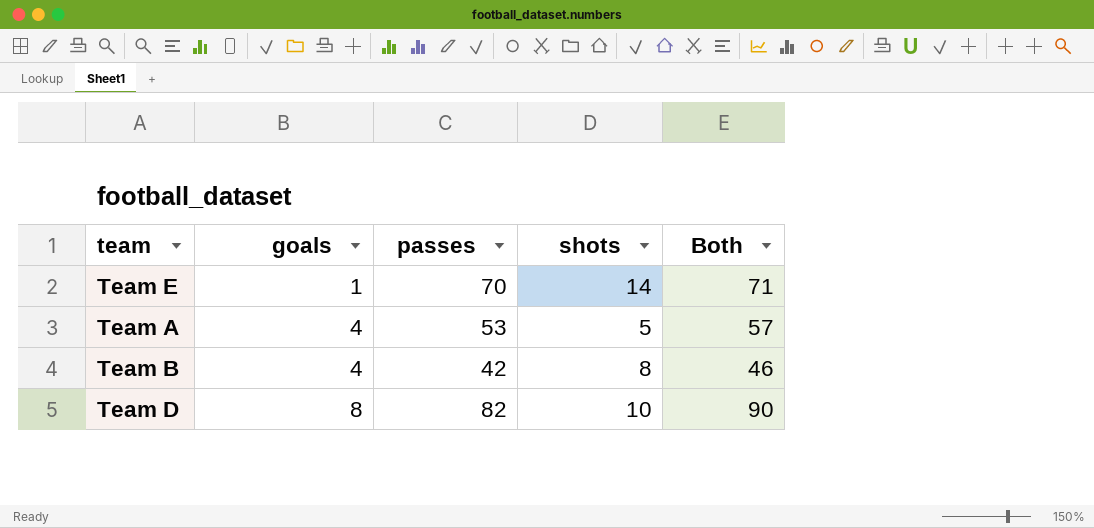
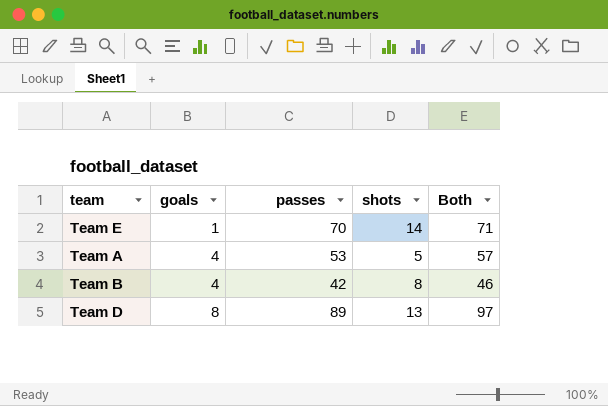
Team D | passes: 82 -> 89
Team D | shots: 10 -> 13
Team D | Both: 90 -> 97

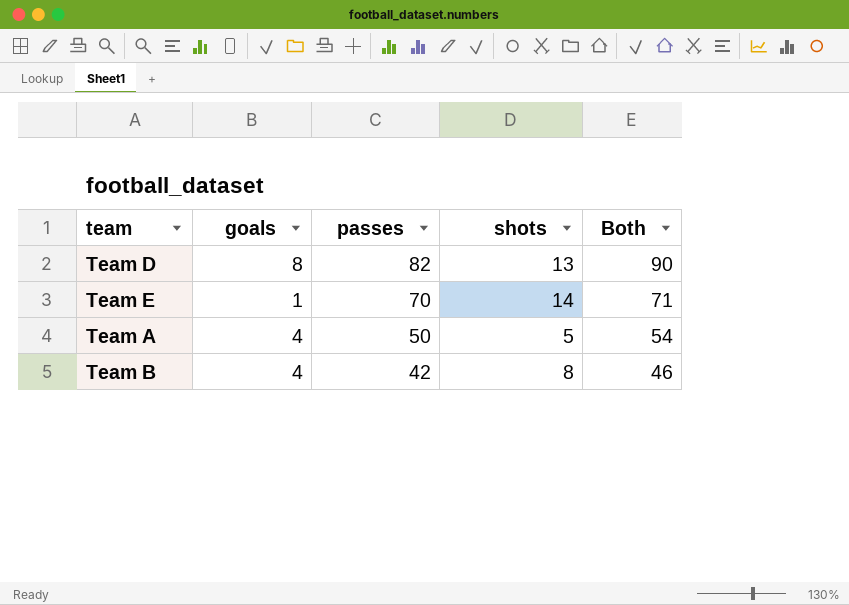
row order: goals ascending -> passes descending
Team D | passes: 89 -> 82
Team D | Both: 97 -> 90
Team A | passes: 53 -> 50
Team A | Both: 57 -> 54

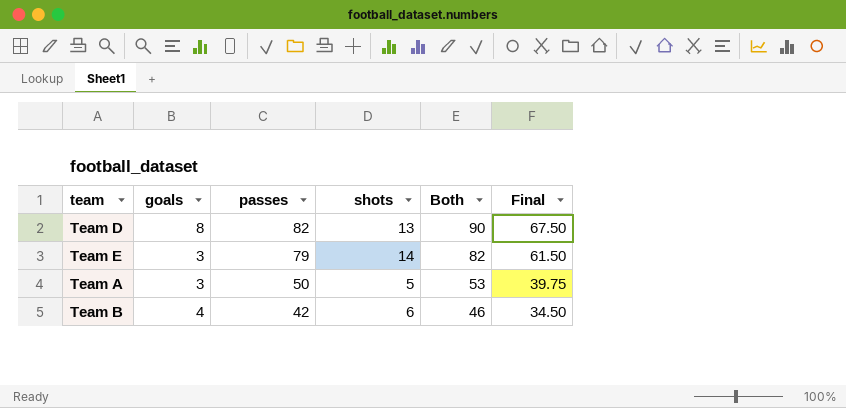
column Final | formula: none -> [Both] * 0.75
Team E | goals: 1 -> 3
Team E | passes: 70 -> 79
Team E | Both: 71 -> 82
Team A | goals: 4 -> 3
Team A | Both: 54 -> 53
Team B | shots: 8 -> 6

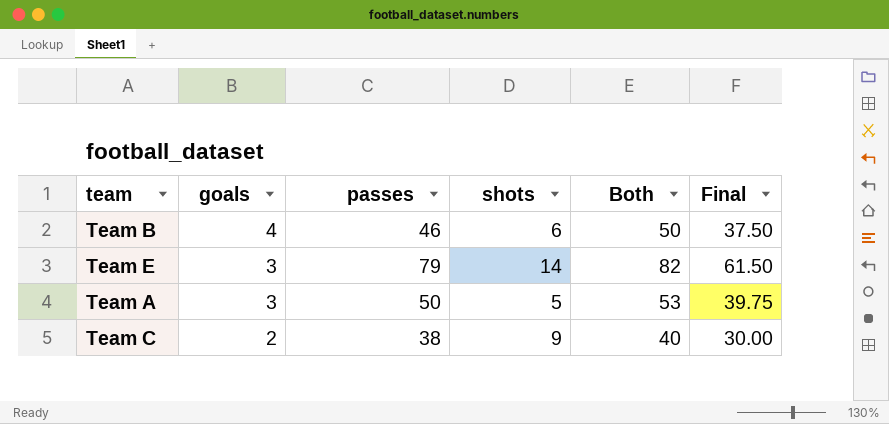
row order: passes descending -> goals descending
row Team D: 8 | 82 | 13 | 90 | 67.50 -> none
Team B | passes: 42 -> 46
Team B | Both: 46 -> 50
Team B | Final: 34.50 -> 37.50
row Team C: none -> 2 | 38 | 9 | 40 | 30.00

